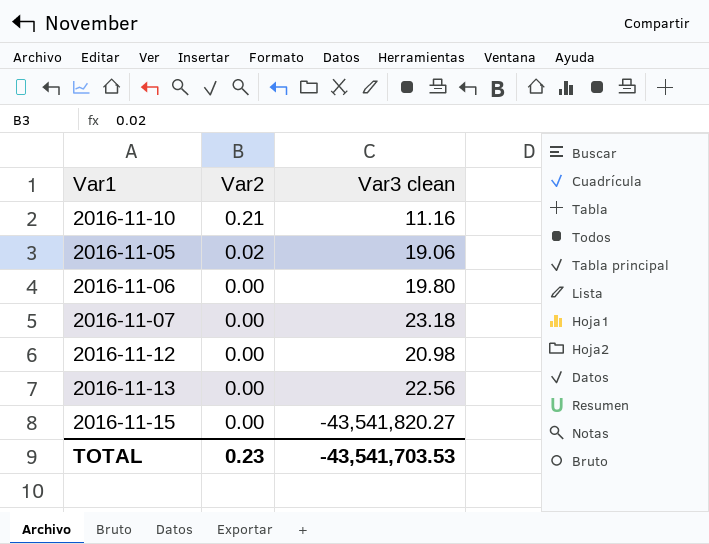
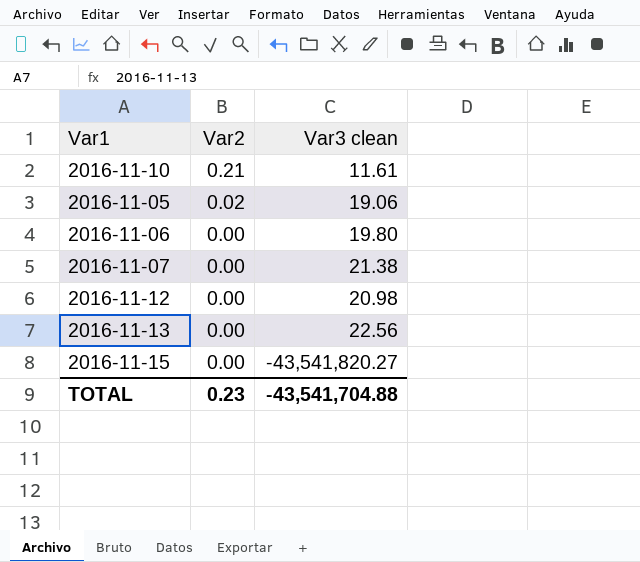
2016-11-10 | Var3 clean: 11.16 -> 11.61
2016-11-07 | Var3 clean: 23.18 -> 21.38
TOTAL | Var3 clean: -43,541,703.53 -> -43,541,704.88

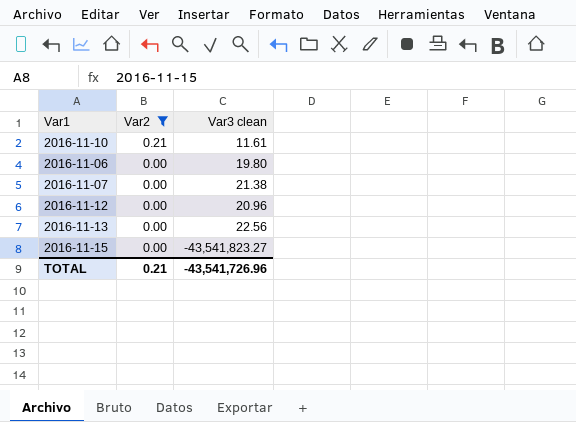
filter: none -> Var2 != 0.02
2016-11-12 | Var3 clean: 20.98 -> 20.96
2016-11-15 | Var3 clean: -43,541,820.27 -> -43,541,823.27
TOTAL | Var2: 0.23 -> 0.21
TOTAL | Var3 clean: -43,541,704.88 -> -43,541,726.96

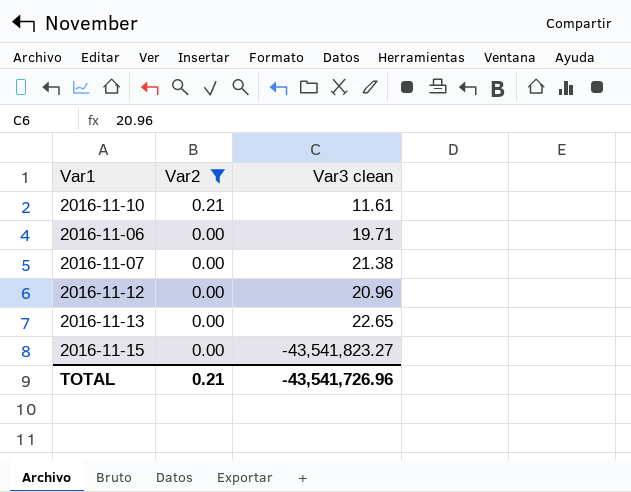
2016-11-06 | Var3 clean: 19.80 -> 19.71
2016-11-13 | Var3 clean: 22.56 -> 22.65

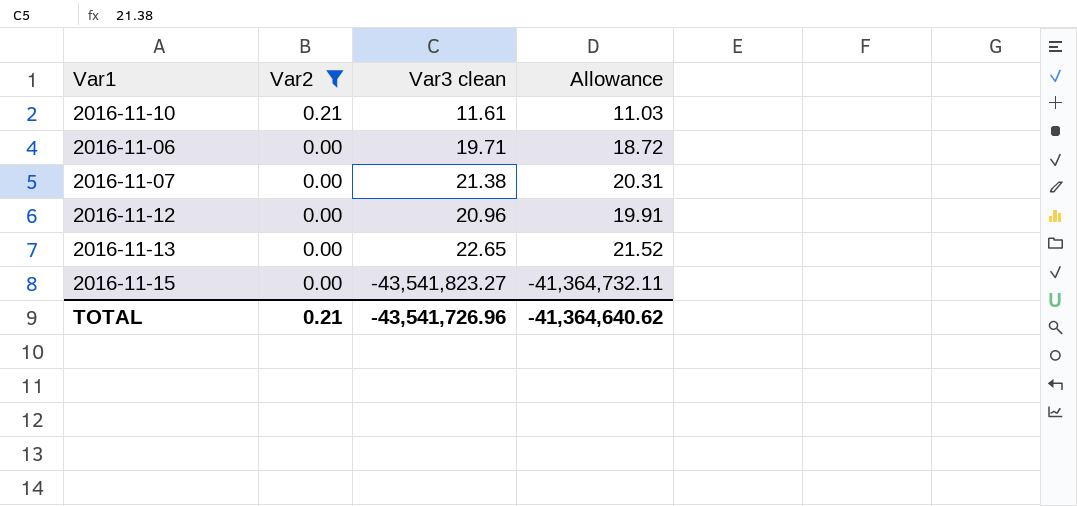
column Allowance | formula: none -> [Var3 clean] * 0.95

